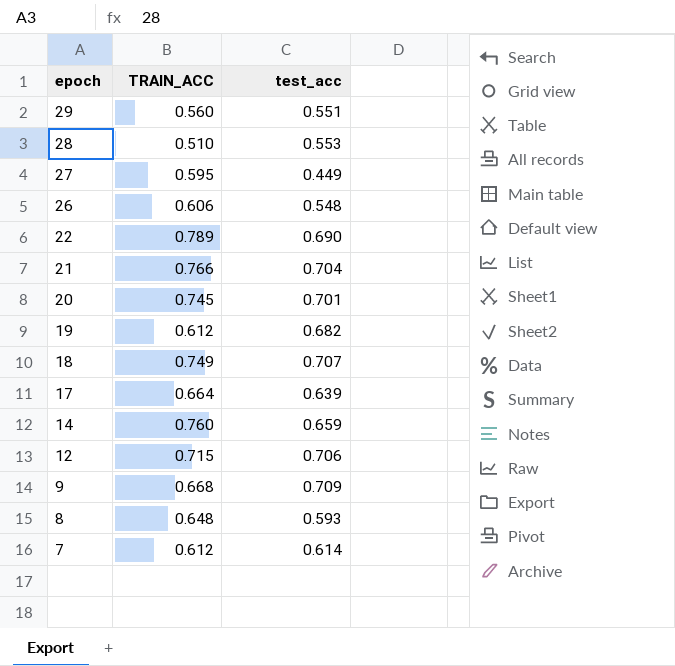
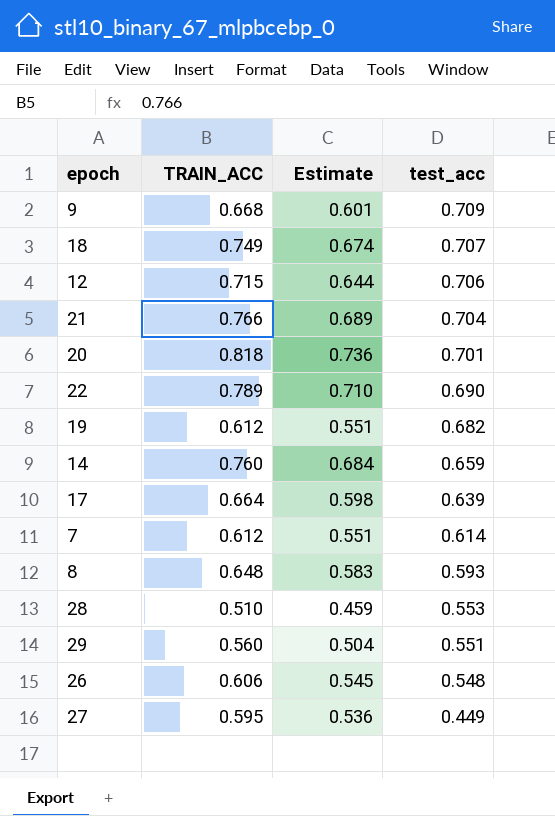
row order: epoch descending -> test_acc descending
column Estimate | formula: none -> [TRAIN_ACC] * 0.9
20 | TRAIN_ACC: 0.745 -> 0.818

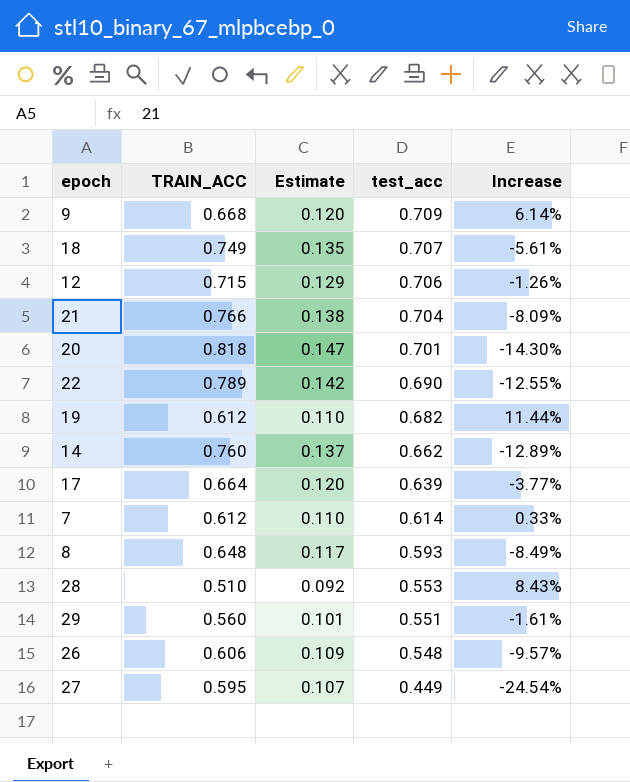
column Estimate | formula: [TRAIN_ACC] * 0.9 -> [TRAIN_ACC] * 0.18
column Increase | formula: none -> ([test_acc] - [TRAIN_ACC]) / [TRAIN_ACC]
14 | test_acc: 0.659 -> 0.662

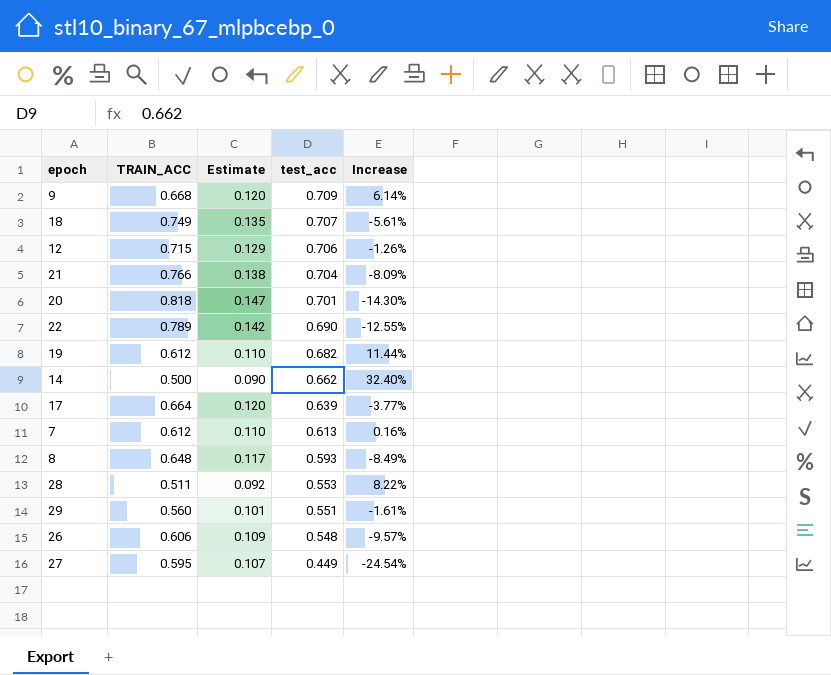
14 | TRAIN_ACC: 0.760 -> 0.500
14 | Estimate: 0.137 -> 0.090
14 | Increase: -12.89% -> 32.40%
7 | test_acc: 0.614 -> 0.613
7 | Increase: 0.33% -> 0.16%
28 | TRAIN_ACC: 0.510 -> 0.511
28 | Increase: 8.43% -> 8.22%

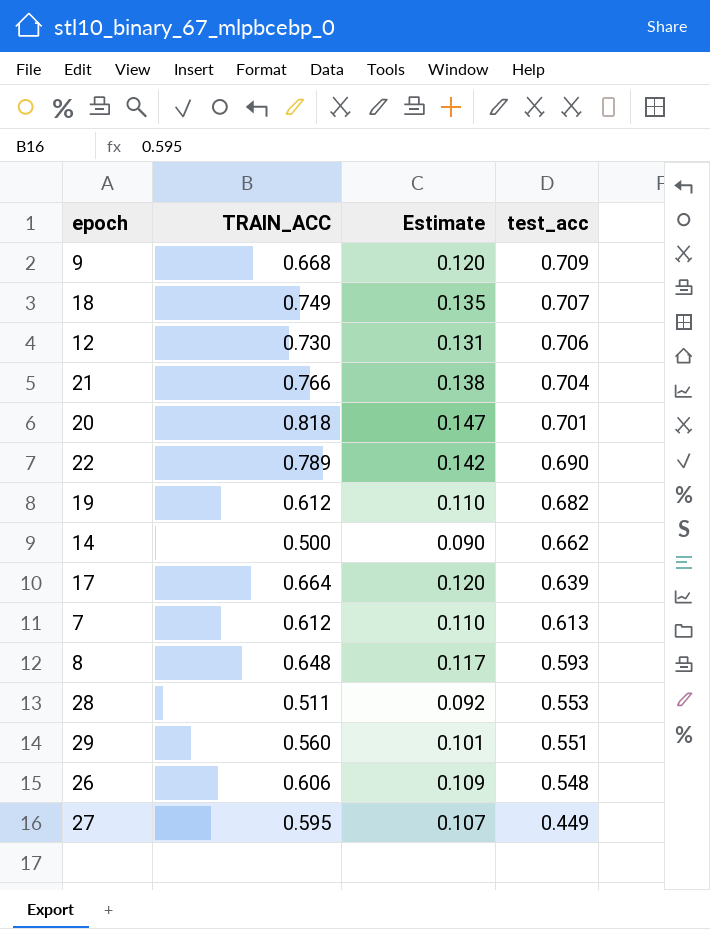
column Increase | formula: ([test_acc] - [TRAIN_ACC]) / [TRAIN_ACC] -> none
12 | TRAIN_ACC: 0.715 -> 0.730
12 | Estimate: 0.129 -> 0.131

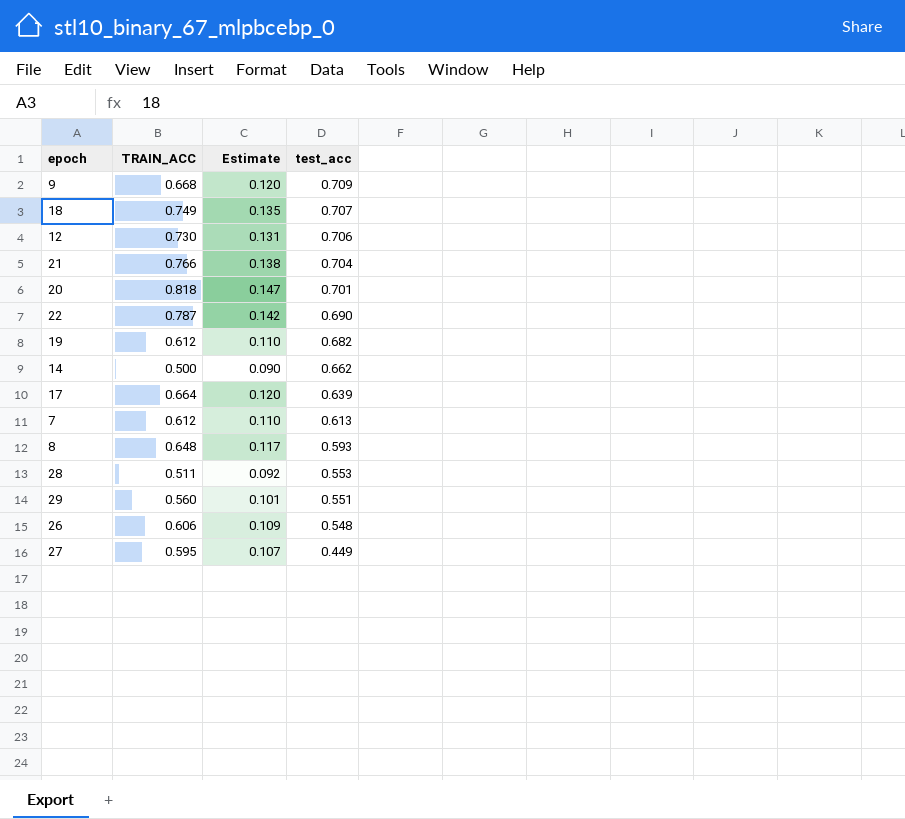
22 | TRAIN_ACC: 0.789 -> 0.787

